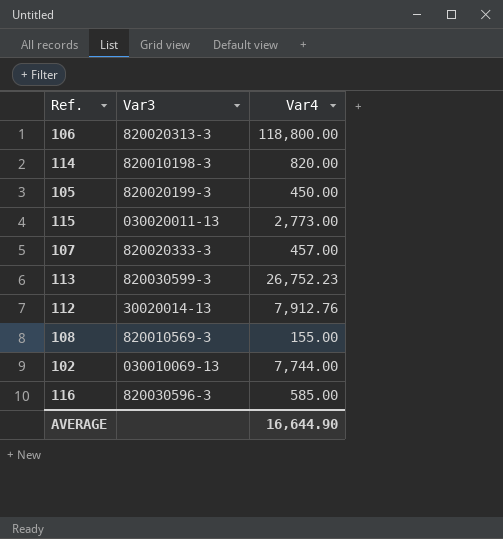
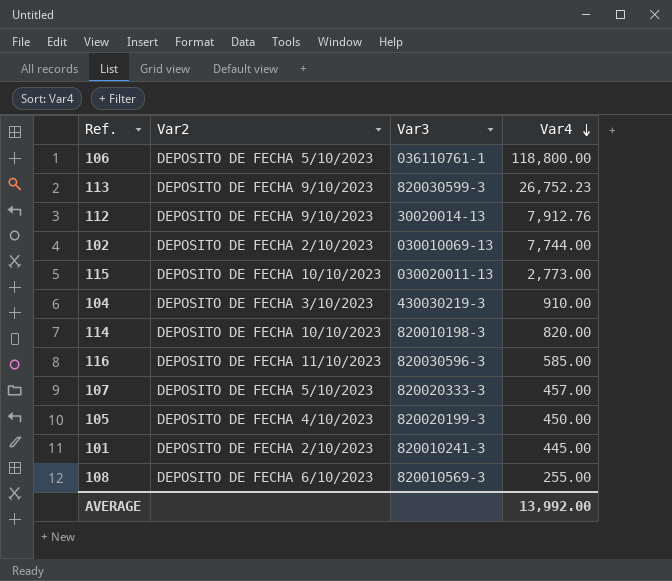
row order: none -> Var4 descending
column Var2 | position: none -> 2
106 | Var3: 820020313-3 -> 036110761-1
row 104: none -> DEPOSITO DE FECHA 3/10/2023 | 430030219-3 | 910.00
row 101: none -> DEPOSITO DE FECHA 2/10/2023 | 820010241-3 | 445.00
108 | Var4: 155.00 -> 255.00
AVERAGE | Var4: 16,644.90 -> 13,992.00

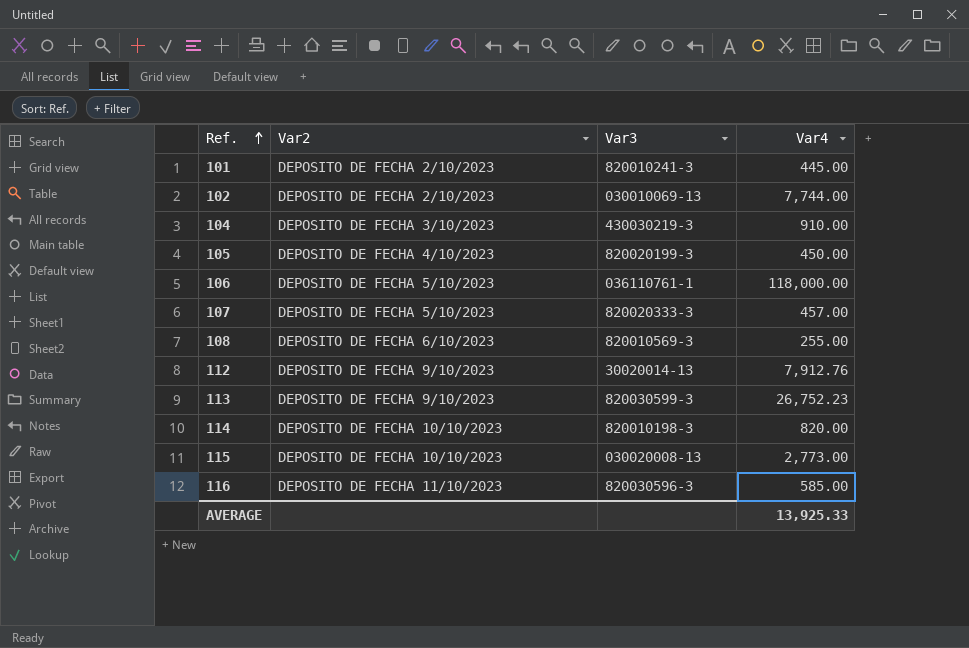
row order: Var4 descending -> Ref. ascending
106 | Var4: 118,800.00 -> 118,000.00
115 | Var3: 030020011-13 -> 030020008-13
AVERAGE | Var4: 13,992.00 -> 13,925.33

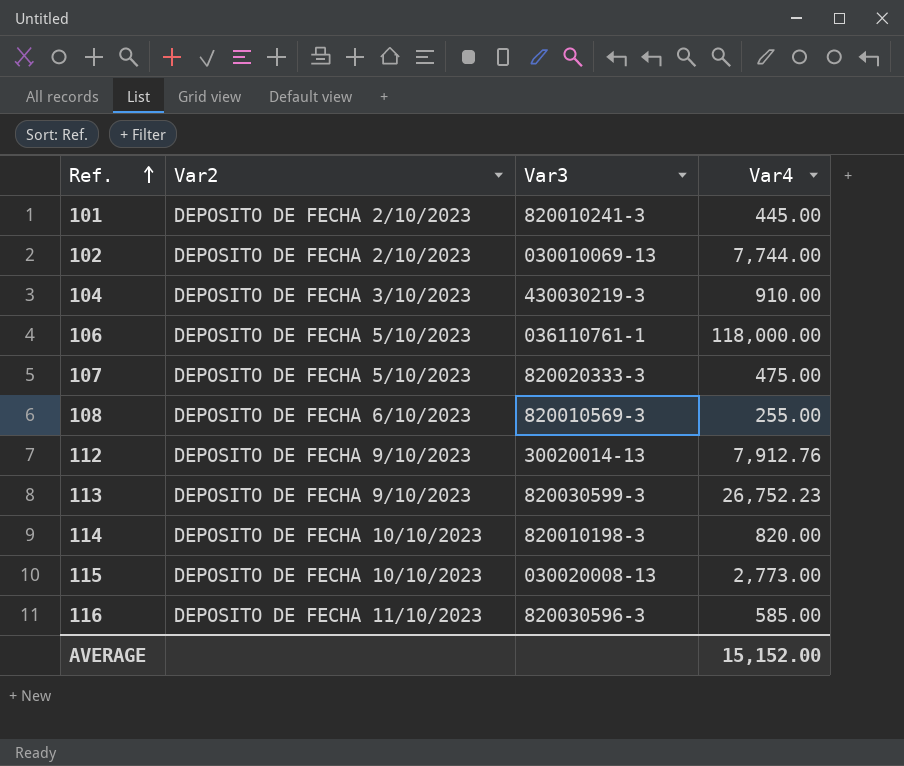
row 105: DEPOSITO DE FECHA 4/10/2023 | 820020199-3 | 450.00 -> none
107 | Var4: 457.00 -> 475.00
AVERAGE | Var4: 13,925.33 -> 15,152.00

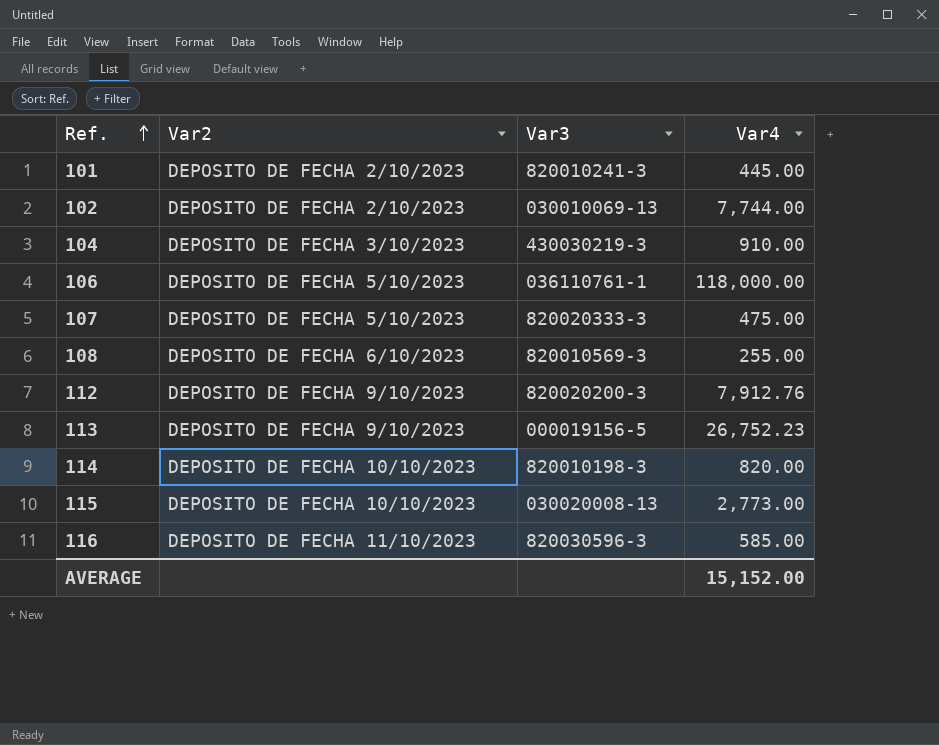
112 | Var3: 30020014-13 -> 820020200-3
113 | Var3: 820030599-3 -> 000019156-5

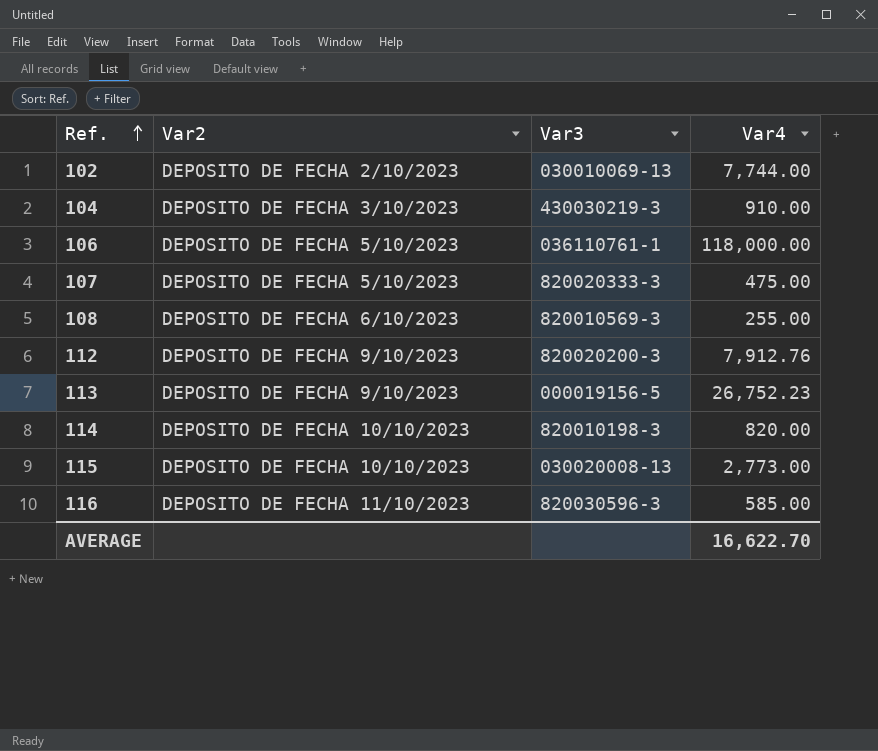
row 101: DEPOSITO DE FECHA 2/10/2023 | 820010241-3 | 445.00 -> none
AVERAGE | Var4: 15,152.00 -> 16,622.70

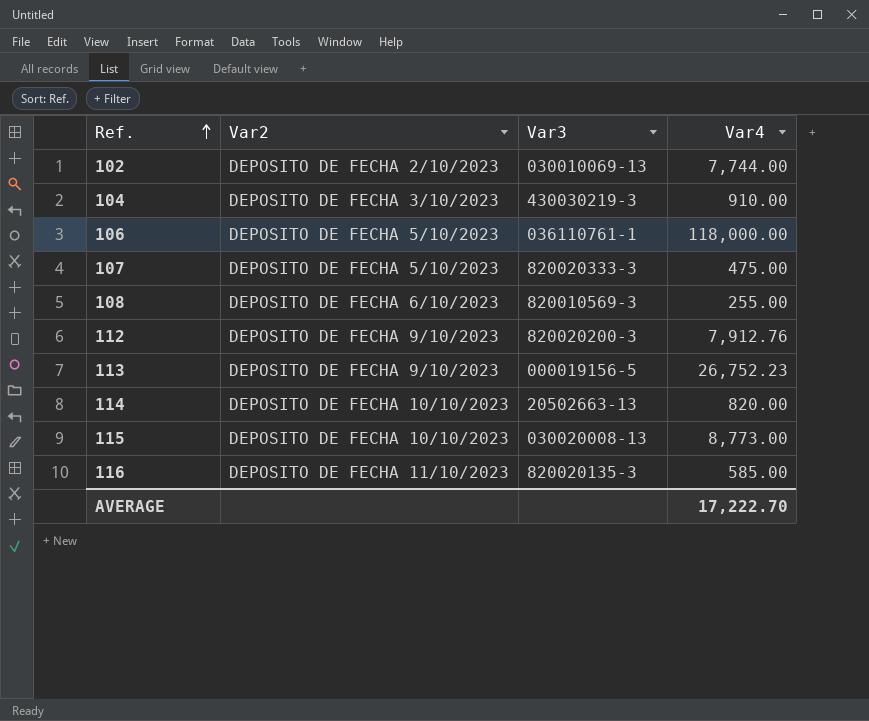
114 | Var3: 820010198-3 -> 20502663-13
115 | Var4: 2,773.00 -> 8,773.00
116 | Var3: 820030596-3 -> 820020135-3
AVERAGE | Var4: 16,622.70 -> 17,222.70

